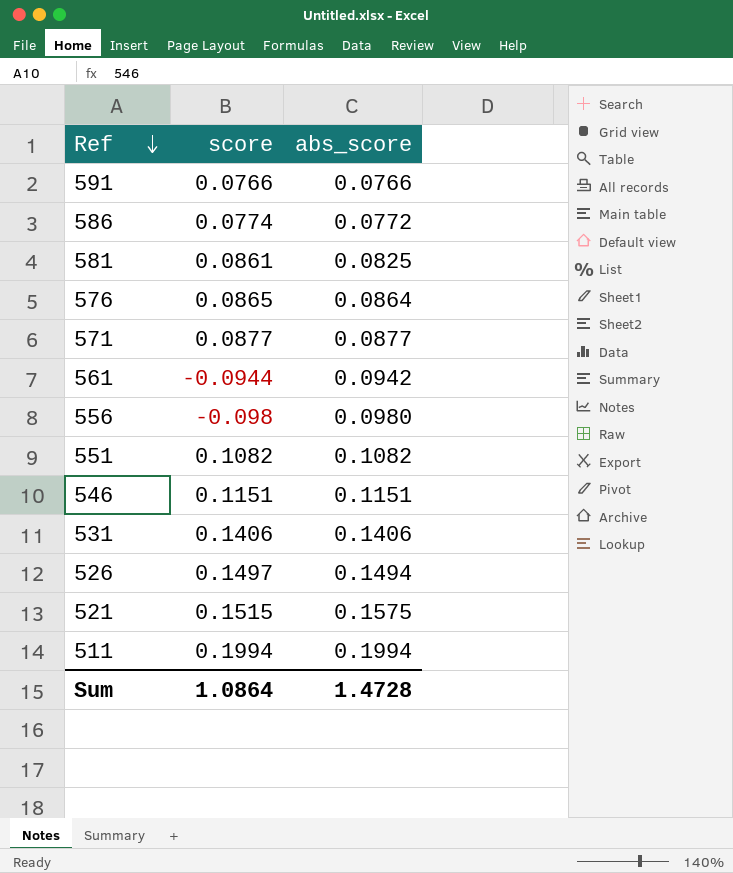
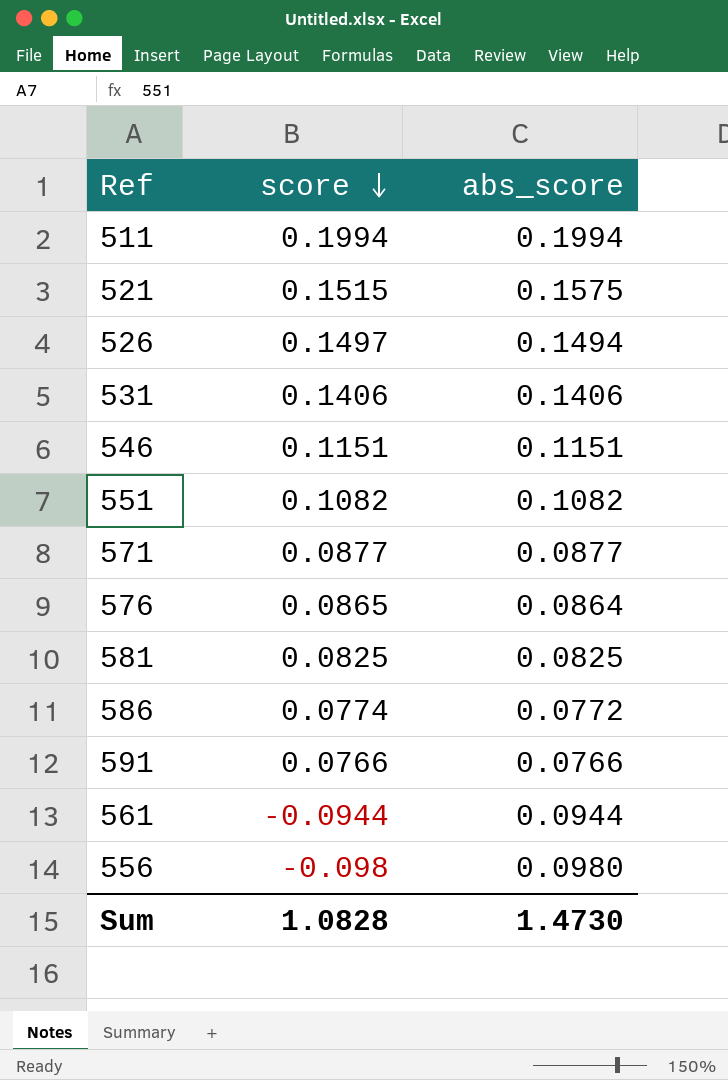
row order: Ref descending -> score descending
581 | score: 0.0861 -> 0.0825
561 | abs_score: 0.0942 -> 0.0944
Sum | score: 1.0864 -> 1.0828
Sum | abs_score: 1.4728 -> 1.4730

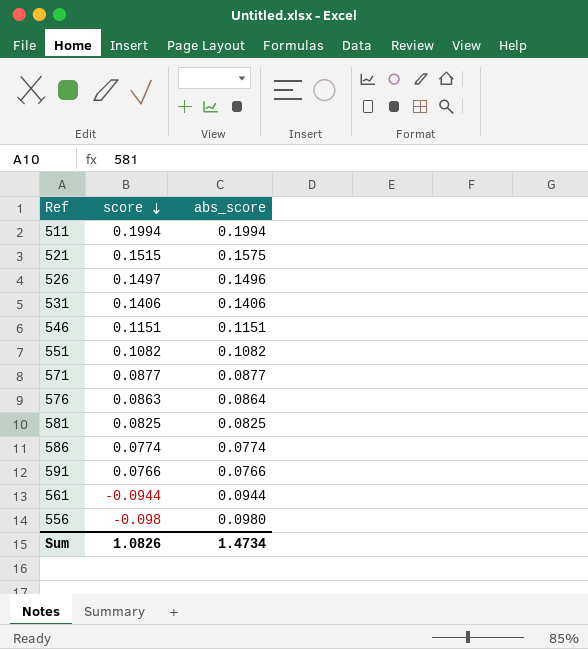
526 | abs_score: 0.1494 -> 0.1496
576 | score: 0.0865 -> 0.0863
586 | abs_score: 0.0772 -> 0.0774
Sum | score: 1.0828 -> 1.0826
Sum | abs_score: 1.4730 -> 1.4734

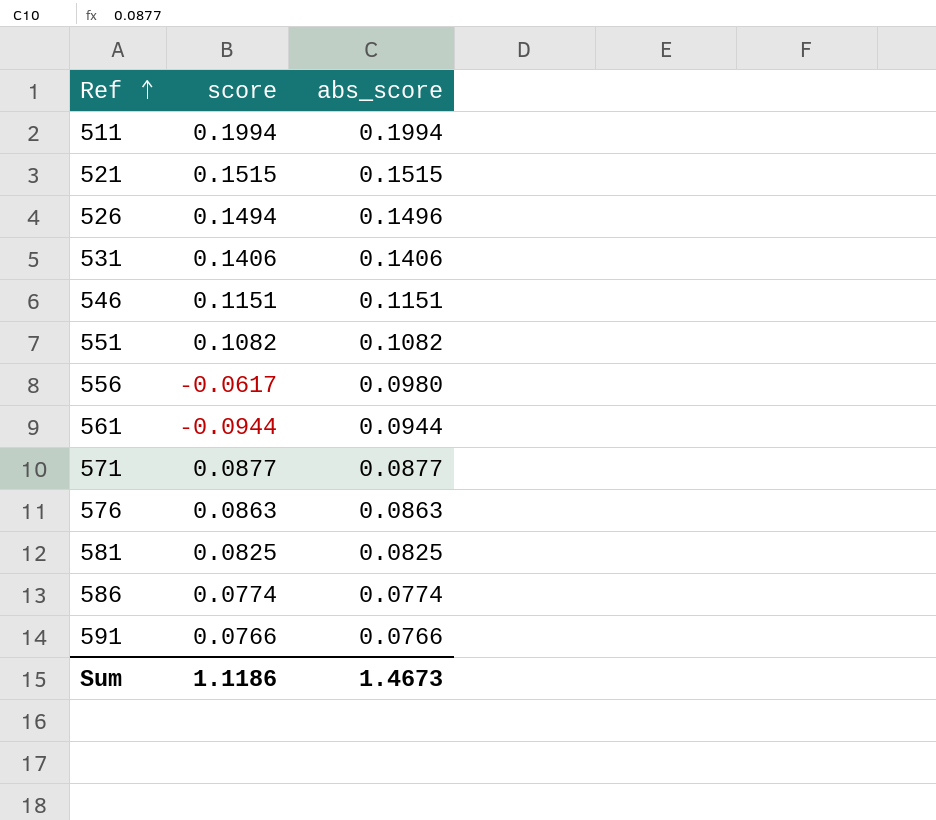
row order: score descending -> Ref ascending
521 | abs_score: 0.1575 -> 0.1515
526 | score: 0.1497 -> 0.1494
556 | score: -0.098 -> -0.0617
576 | abs_score: 0.0864 -> 0.0863
Sum | score: 1.0826 -> 1.1186
Sum | abs_score: 1.4734 -> 1.4673

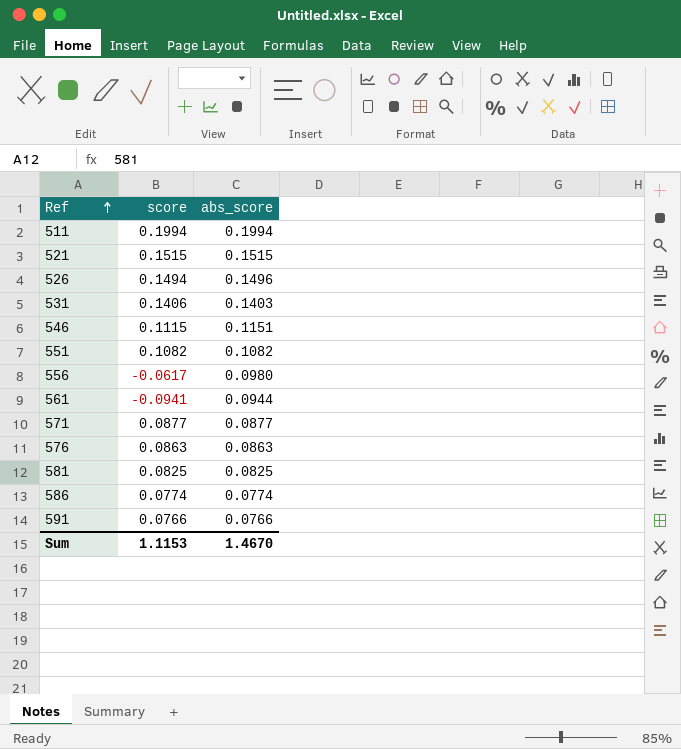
531 | abs_score: 0.1406 -> 0.1403
546 | score: 0.1151 -> 0.1115
561 | score: -0.0944 -> -0.0941
Sum | score: 1.1186 -> 1.1153
Sum | abs_score: 1.4673 -> 1.4670

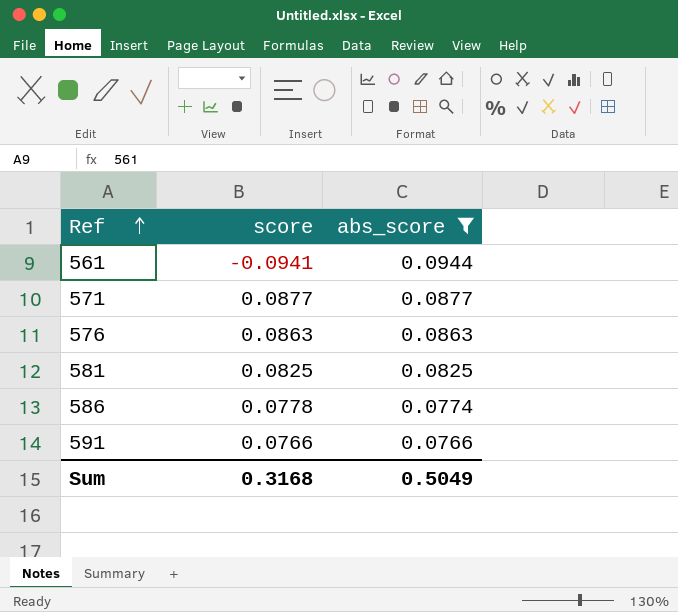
filter: none -> abs_score <= 0.0944
586 | score: 0.0774 -> 0.0778
Sum | score: 1.1153 -> 0.3168
Sum | abs_score: 1.4670 -> 0.5049

